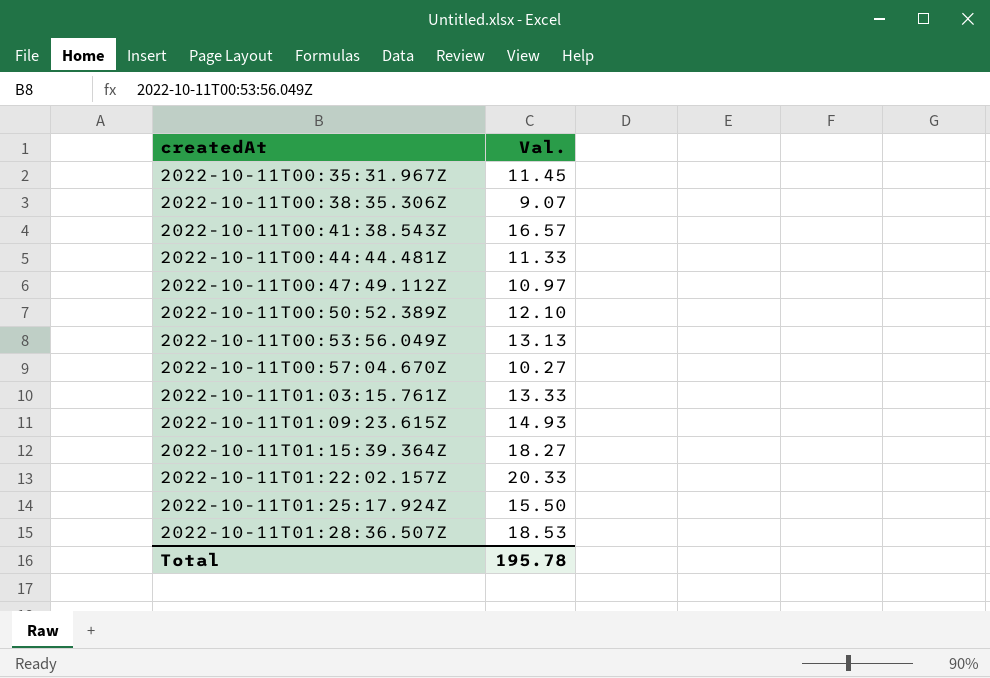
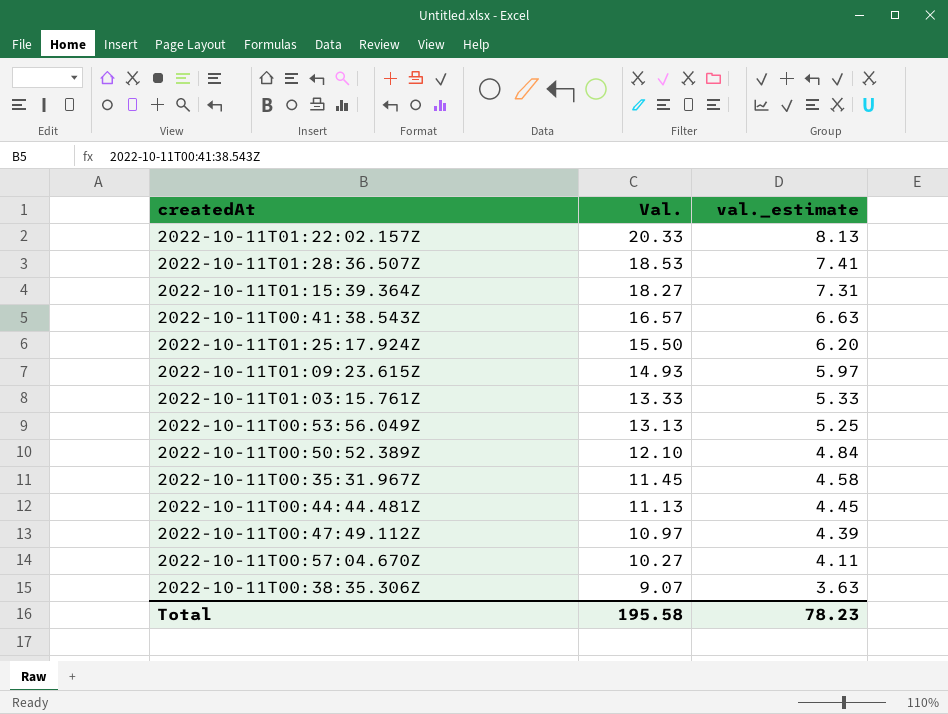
row order: createdAt ascending -> Val. descending
column val._estimate | formula: none -> [Val.] * 0.4
2022-10-11T00:44:44.481Z | Val.: 11.33 -> 11.13
Total | Val.: 195.78 -> 195.58

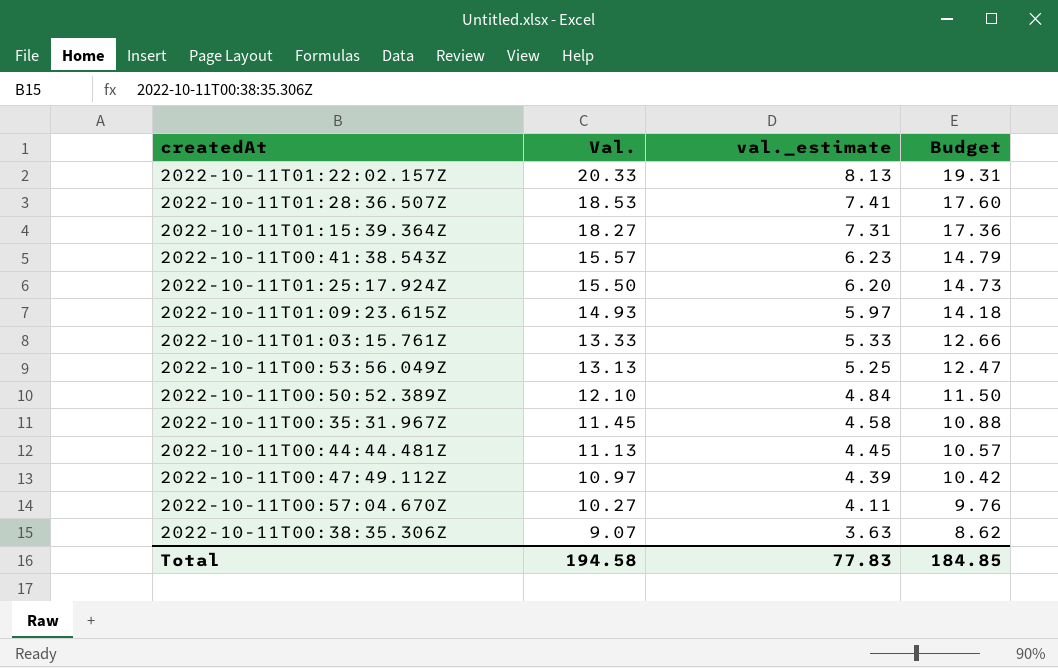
column Budget | formula: none -> [Val.] * 0.95
2022-10-11T00:41:38.543Z | Val.: 16.57 -> 15.57
2022-10-11T00:41:38.543Z | val._estimate: 6.63 -> 6.23
Total | Val.: 195.58 -> 194.58
Total | val._estimate: 78.23 -> 77.83

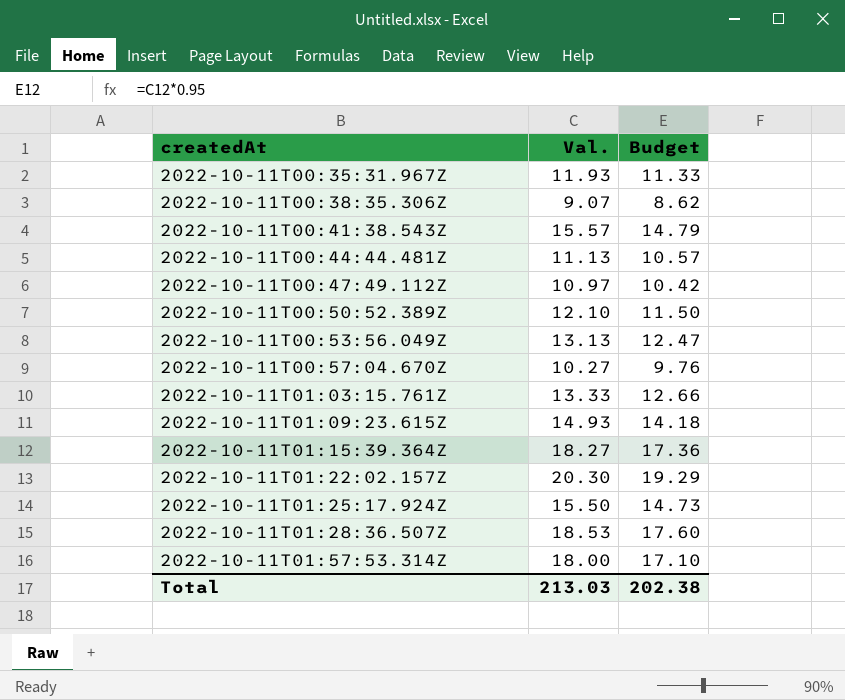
row order: Val. descending -> createdAt ascending
column val._estimate | formula: [Val.] * 0.4 -> none
2022-10-11T00:35:31.967Z | Val.: 11.45 -> 11.93
2022-10-11T00:35:31.967Z | Budget: 10.88 -> 11.33
2022-10-11T01:22:02.157Z | Val.: 20.33 -> 20.30
2022-10-11T01:22:02.157Z | Budget: 19.31 -> 19.29
row 2022-10-11T01:57:53.314Z: none -> 18.00 | 17.10
Total | Val.: 194.58 -> 213.03
Total | Budget: 184.85 -> 202.38

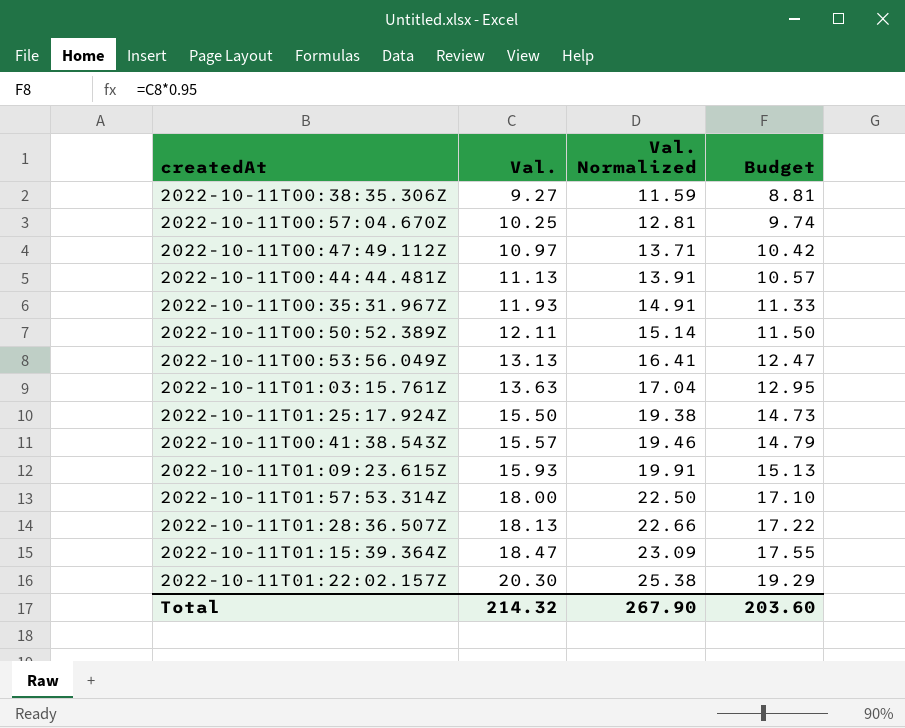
row order: createdAt ascending -> Val. ascending
column Val. Normalized | formula: none -> [Val.] * 1.25
2022-10-11T00:38:35.306Z | Val.: 9.07 -> 9.27
2022-10-11T00:38:35.306Z | Budget: 8.62 -> 8.81
2022-10-11T00:57:04.670Z | Val.: 10.27 -> 10.25
2022-10-11T00:57:04.670Z | Budget: 9.76 -> 9.74
2022-10-11T00:50:52.389Z | Val.: 12.10 -> 12.11
2022-10-11T01:03:15.761Z | Val.: 13.33 -> 13.63
2022-10-11T01:03:15.761Z | Budget: 12.66 -> 12.95
2022-10-11T01:09:23.615Z | Val.: 14.93 -> 15.93
2022-10-11T01:09:23.615Z | Budget: 14.18 -> 15.13
2022-10-11T01:28:36.507Z | Val.: 18.53 -> 18.13
2022-10-11T01:28:36.507Z | Budget: 17.60 -> 17.22
2022-10-11T01:15:39.364Z | Val.: 18.27 -> 18.47
2022-10-11T01:15:39.364Z | Budget: 17.36 -> 17.55
Total | Val.: 213.03 -> 214.32
Total | Budget: 202.38 -> 203.60

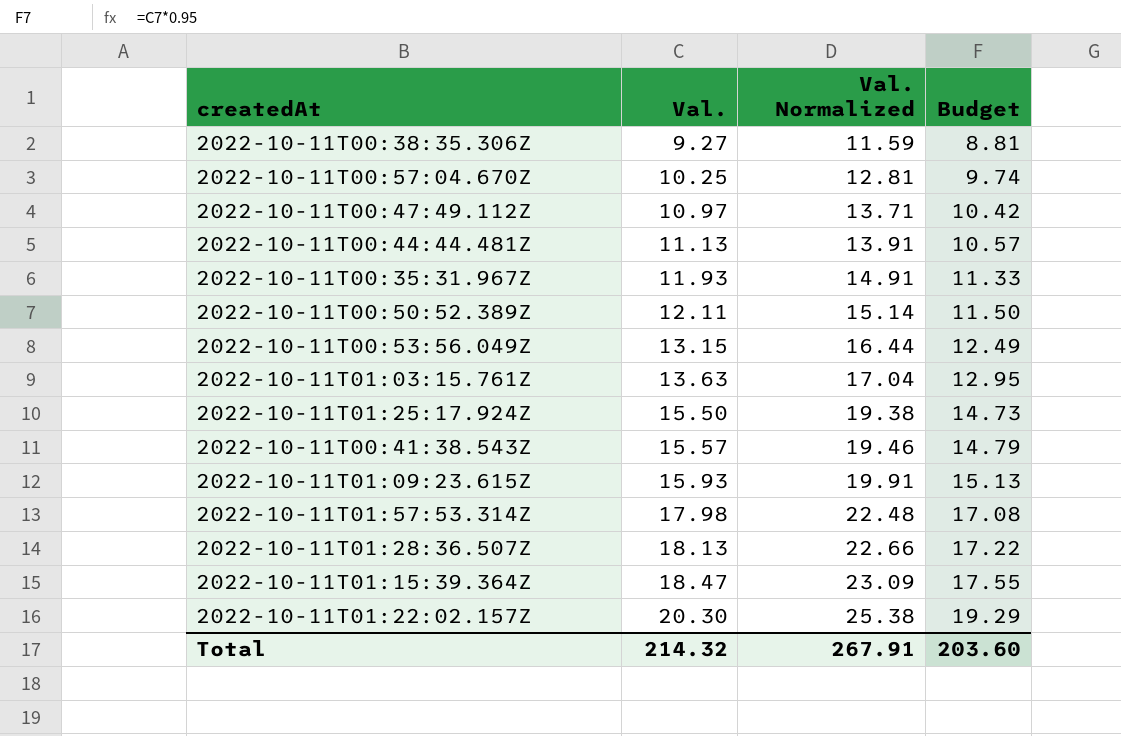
2022-10-11T00:53:56.049Z | Val.: 13.13 -> 13.15
2022-10-11T00:53:56.049Z | Val. Normalized: 16.41 -> 16.44
2022-10-11T00:53:56.049Z | Budget: 12.47 -> 12.49
2022-10-11T01:57:53.314Z | Val.: 18.00 -> 17.98
2022-10-11T01:57:53.314Z | Val. Normalized: 22.50 -> 22.48
2022-10-11T01:57:53.314Z | Budget: 17.10 -> 17.08
Total | Val. Normalized: 267.90 -> 267.91

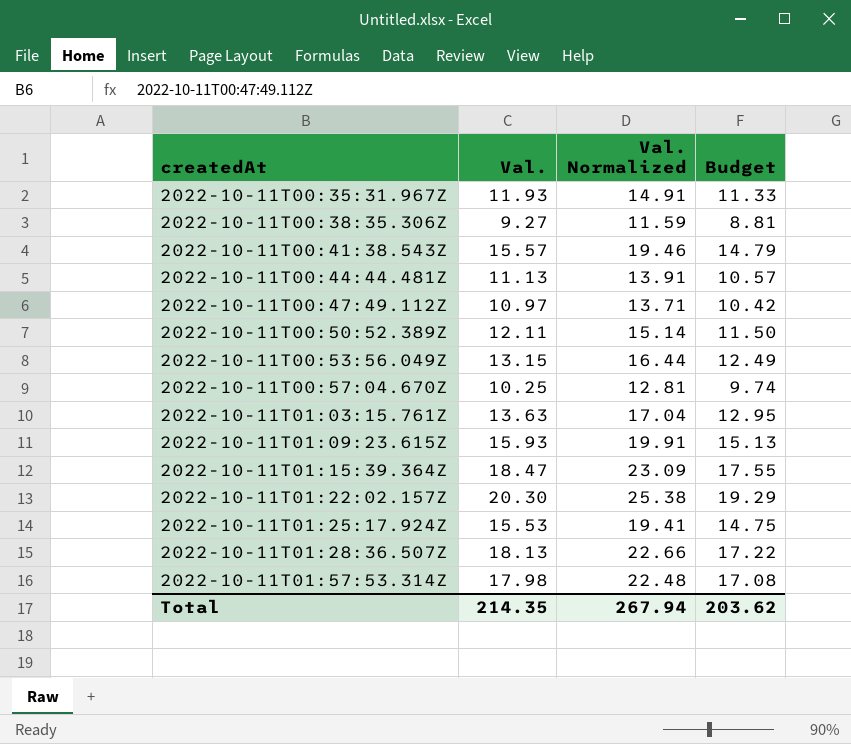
row order: Val. ascending -> createdAt ascending
2022-10-11T01:25:17.924Z | Val.: 15.50 -> 15.53
2022-10-11T01:25:17.924Z | Val. Normalized: 19.38 -> 19.41
2022-10-11T01:25:17.924Z | Budget: 14.73 -> 14.75
Total | Val.: 214.32 -> 214.35
Total | Val. Normalized: 267.91 -> 267.94
Total | Budget: 203.60 -> 203.62

